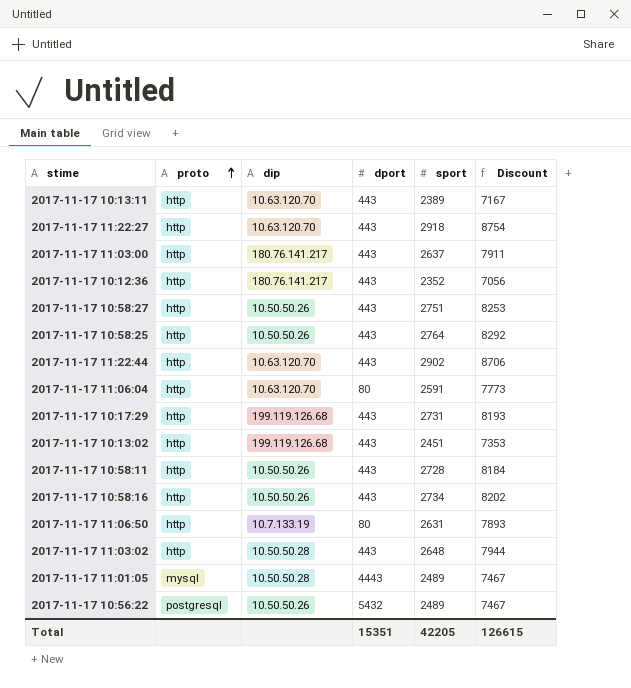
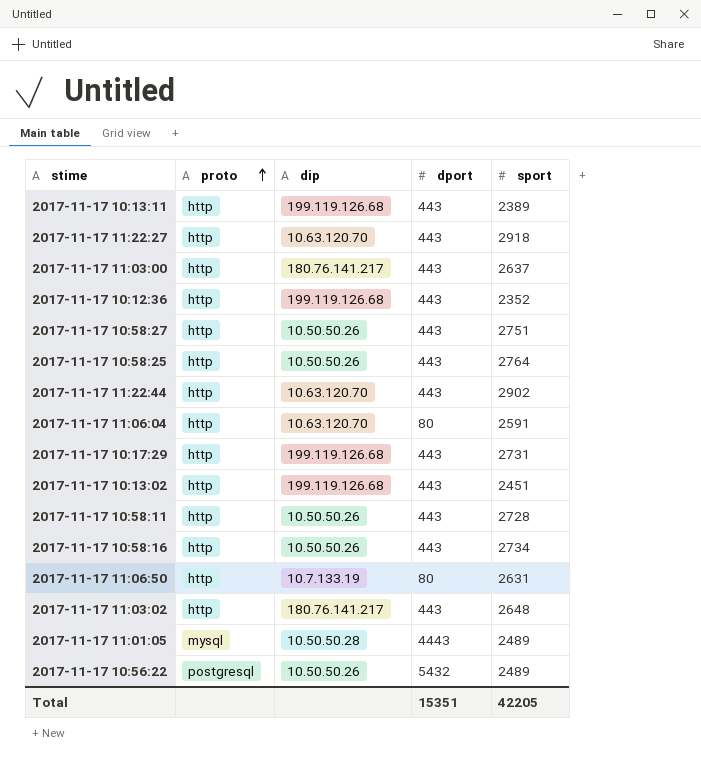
column Discount | formula: [sport] * 3 -> none
2017-11-17 10:13:11 | dip: 10.63.120.70 -> 199.119.126.68
2017-11-17 10:12:36 | dip: 180.76.141.217 -> 199.119.126.68
2017-11-17 11:03:02 | dip: 10.50.50.28 -> 180.76.141.217

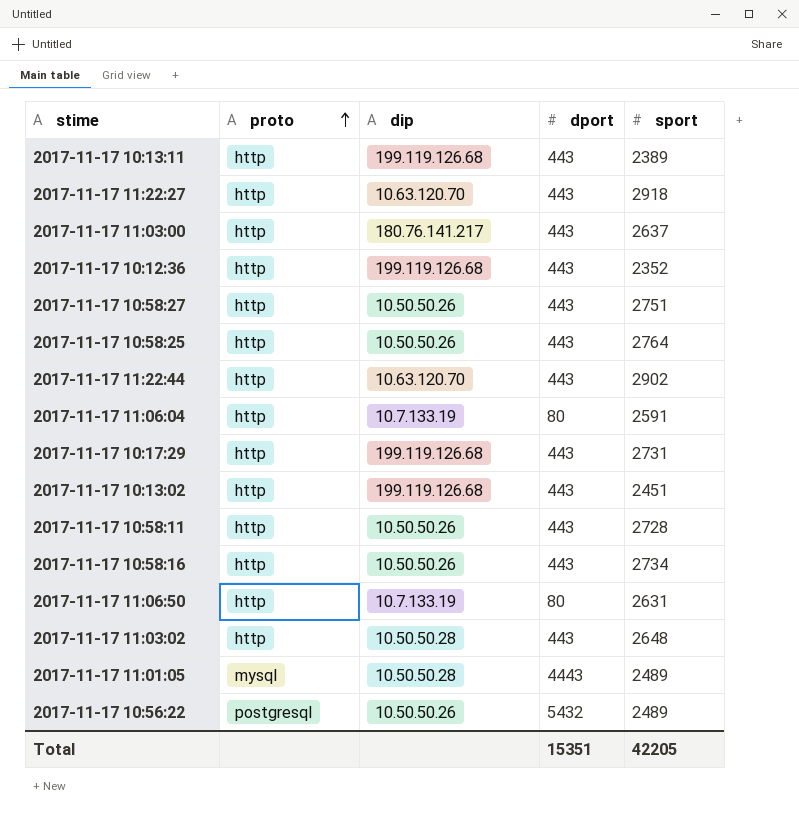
2017-11-17 11:06:04 | dip: 10.63.120.70 -> 10.7.133.19
2017-11-17 11:03:02 | dip: 180.76.141.217 -> 10.50.50.28

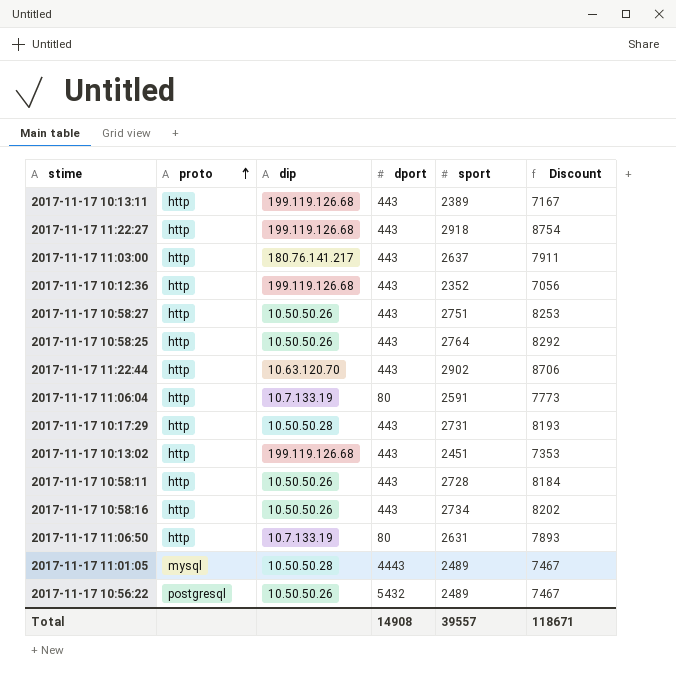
column Discount | formula: none -> [sport] * 3
row 2017-11-17 11:03:02: http | 10.50.50.28 | 443 | 2648 -> none
2017-11-17 11:22:27 | dip: 10.63.120.70 -> 199.119.126.68
2017-11-17 10:17:29 | dip: 199.119.126.68 -> 10.50.50.28
Total | dport: 15351 -> 14908
Total | sport: 42205 -> 39557

